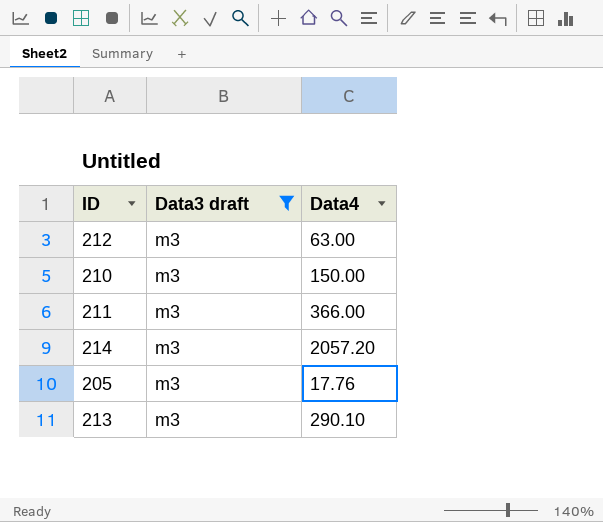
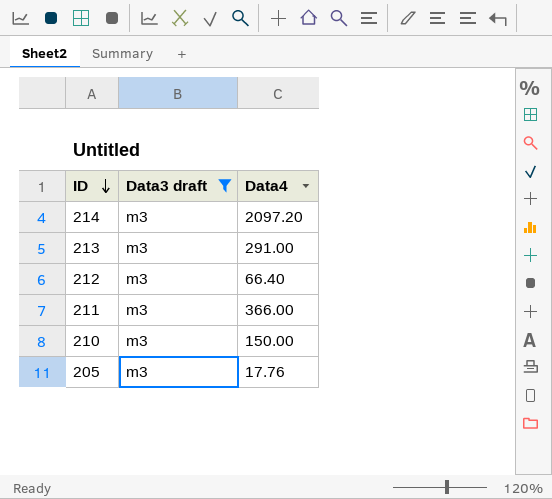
row order: none -> ID descending
214 | Data4: 2057.20 -> 2097.20
213 | Data4: 290.10 -> 291.00
212 | Data4: 63.00 -> 66.40

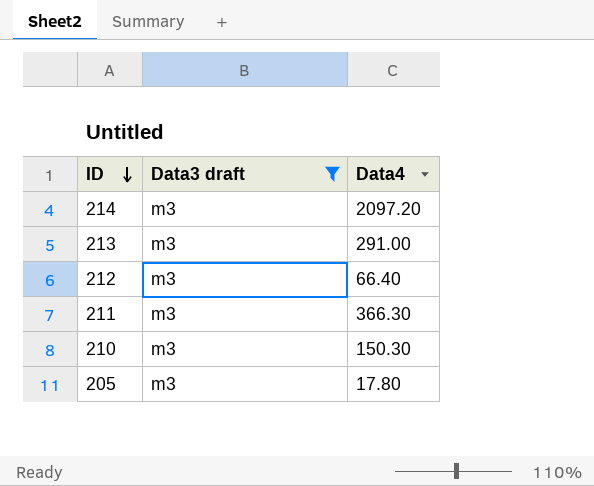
211 | Data4: 366.00 -> 366.30
210 | Data4: 150.00 -> 150.30
205 | Data4: 17.76 -> 17.80

